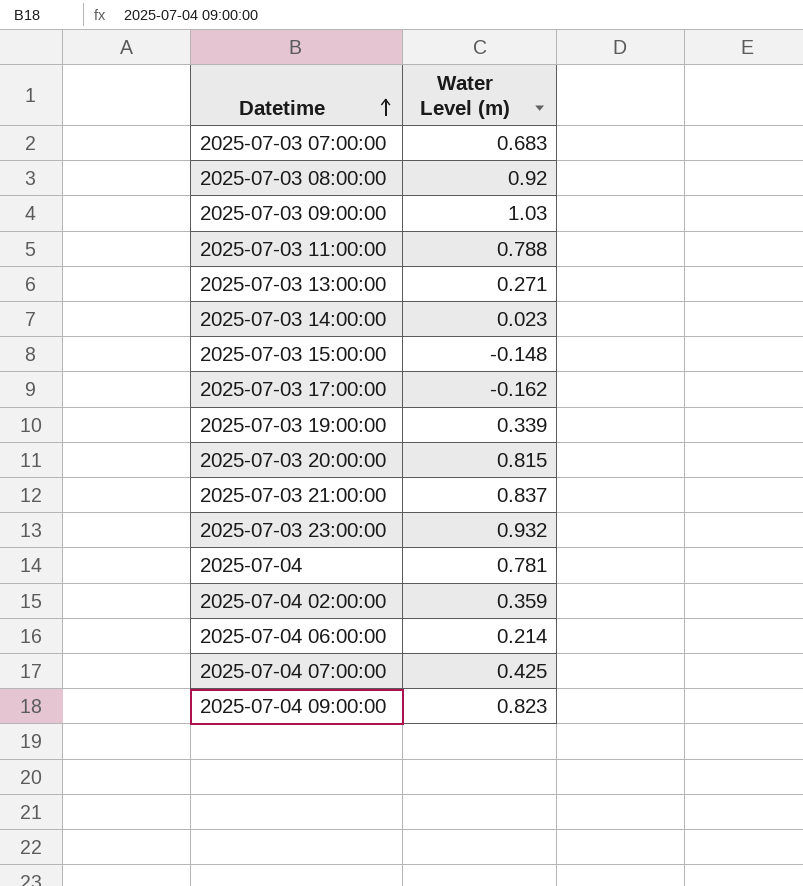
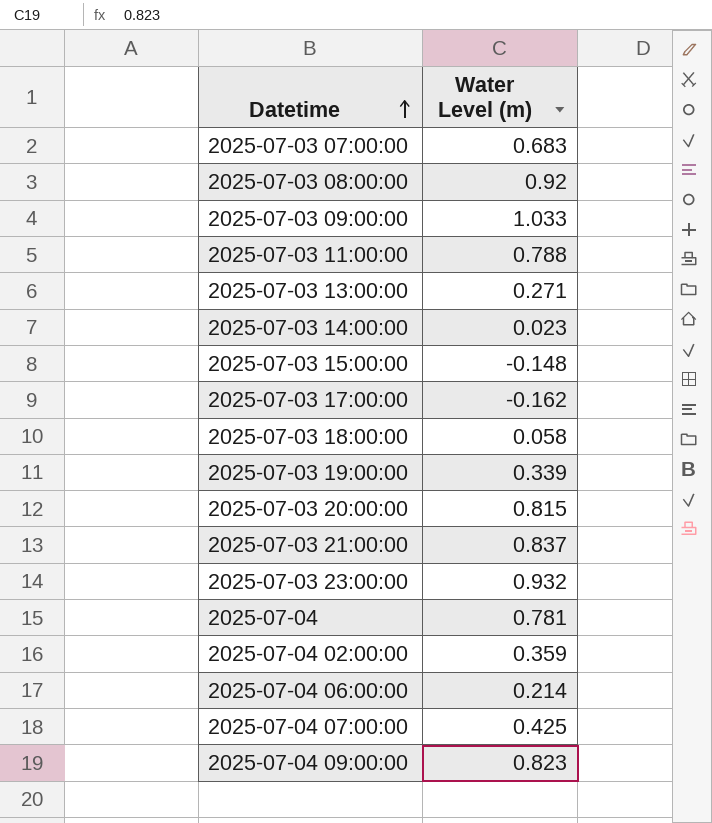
2025-07-03 09:00:00 | Water Level (m): 1.03 -> 1.033
row 2025-07-03 18:00:00: none -> 0.058

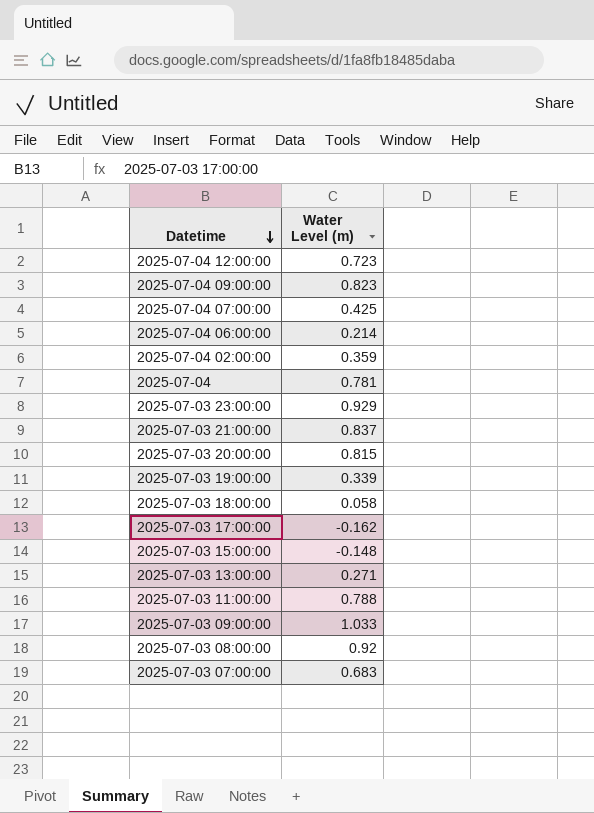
row order: Datetime ascending -> Datetime descending
row 2025-07-03 14:00:00: 0.023 -> none
row 2025-07-04 12:00:00: none -> 0.723
2025-07-03 23:00:00 | Water Level (m): 0.932 -> 0.929

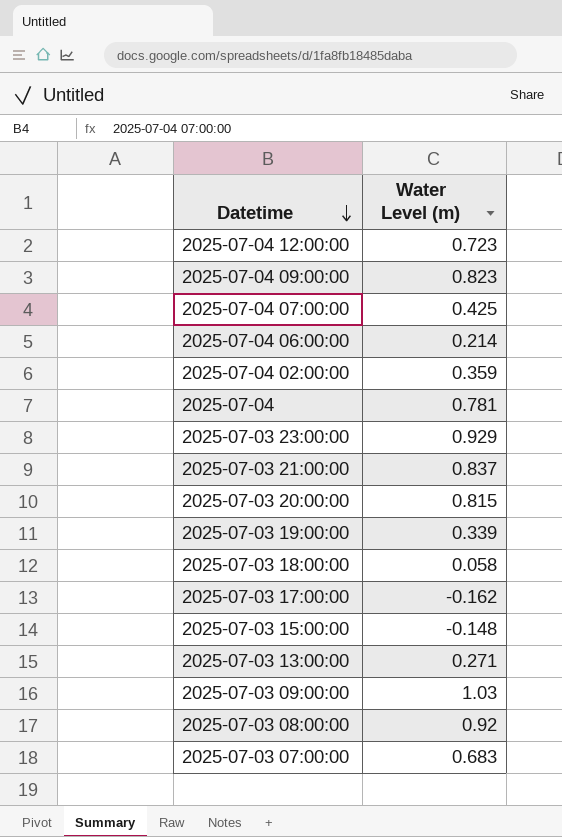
row 2025-07-03 11:00:00: 0.788 -> none
2025-07-03 09:00:00 | Water Level (m): 1.033 -> 1.03

